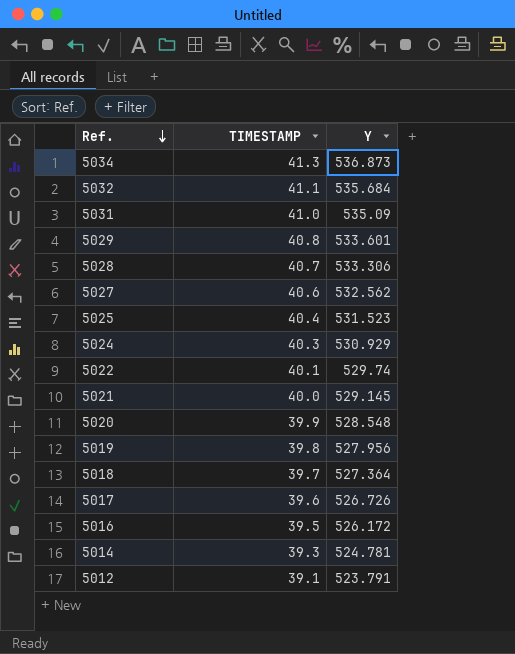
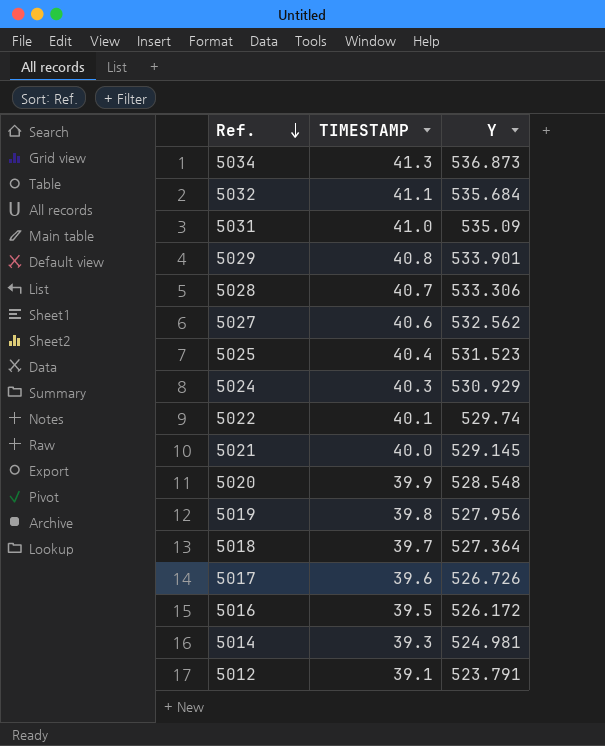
5029 | Y: 533.601 -> 533.901
5014 | Y: 524.781 -> 524.981

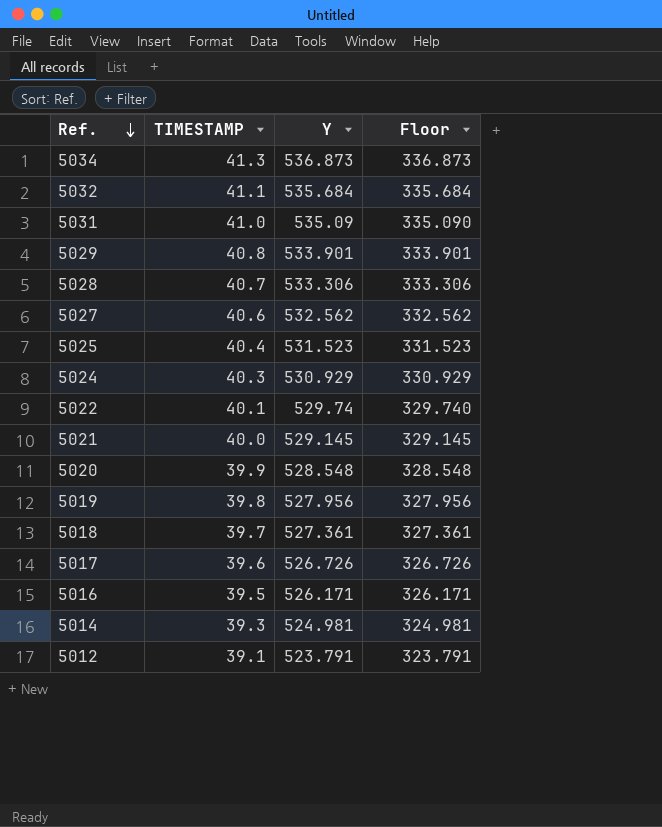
column Floor | formula: none -> [Y] - 200
5018 | Y: 527.364 -> 527.361
5016 | Y: 526.172 -> 526.171

